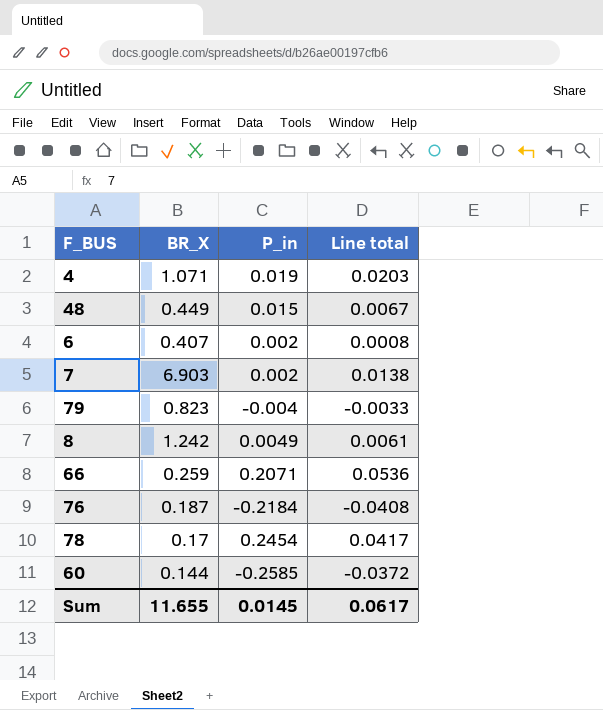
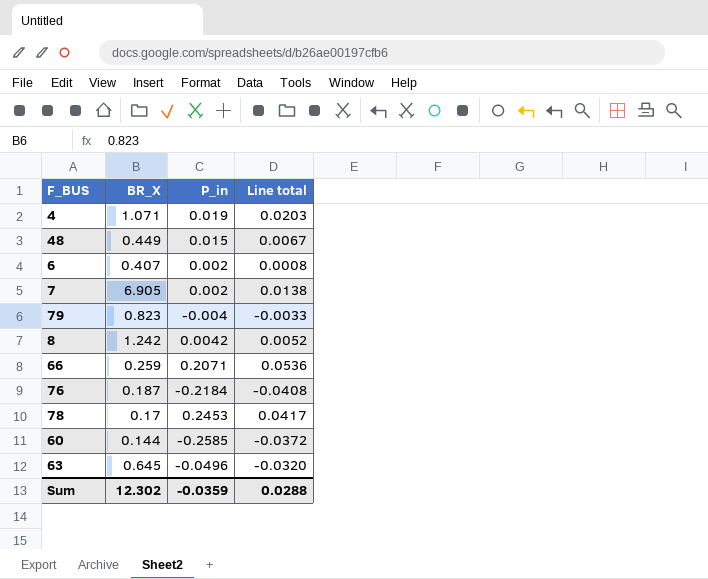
7 | BR_X: 6.903 -> 6.905
8 | P_in: 0.0049 -> 0.0042
8 | Line total: 0.0061 -> 0.0052
78 | P_in: 0.2454 -> 0.2453
row 63: none -> 0.645 | -0.0496 | -0.0320
Sum | BR_X: 11.655 -> 12.302
Sum | P_in: 0.0145 -> -0.0359
Sum | Line total: 0.0617 -> 0.0288

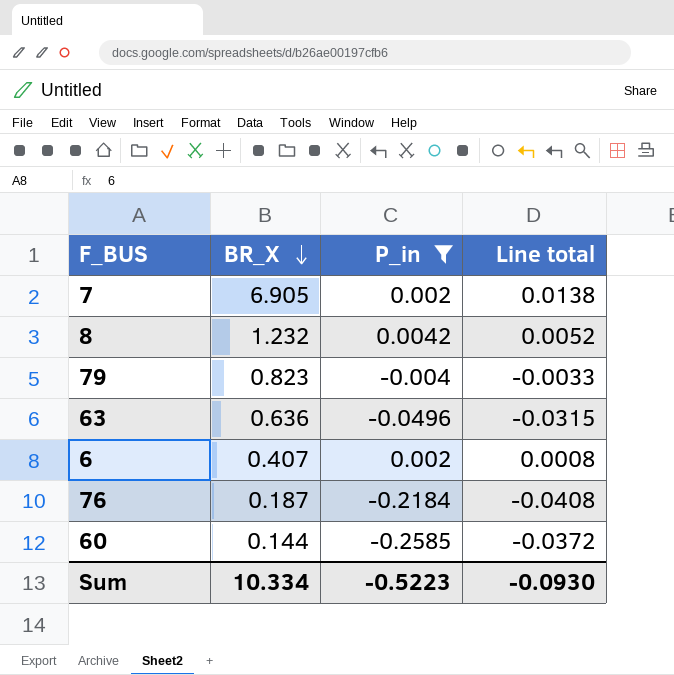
filter: none -> P_in <= 0.0042
row order: none -> BR_X descending
8 | BR_X: 1.242 -> 1.232
63 | BR_X: 0.645 -> 0.636
63 | Line total: -0.0320 -> -0.0315
Sum | BR_X: 12.302 -> 10.334
Sum | P_in: -0.0359 -> -0.5223
Sum | Line total: 0.0288 -> -0.0930

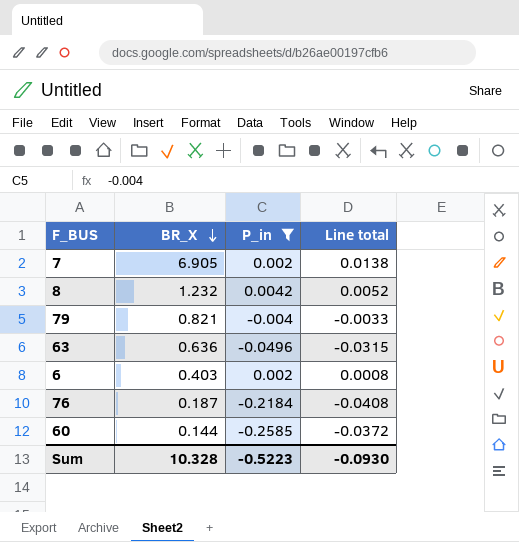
79 | BR_X: 0.823 -> 0.821
6 | BR_X: 0.407 -> 0.403
Sum | BR_X: 10.334 -> 10.328

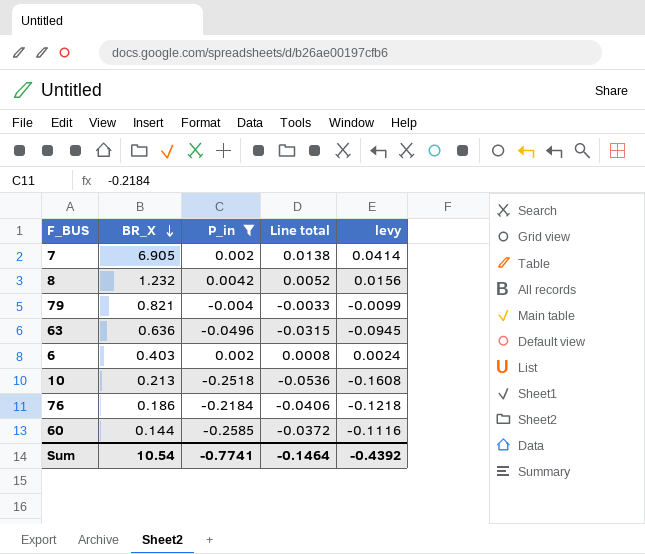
column levy | formula: none -> [Line total] * 3
row 10: none -> 0.213 | -0.2518 | -0.0536 | -0.1608
76 | BR_X: 0.187 -> 0.186
76 | Line total: -0.0408 -> -0.0406
Sum | BR_X: 10.328 -> 10.54
Sum | P_in: -0.5223 -> -0.7741
Sum | Line total: -0.0930 -> -0.1464

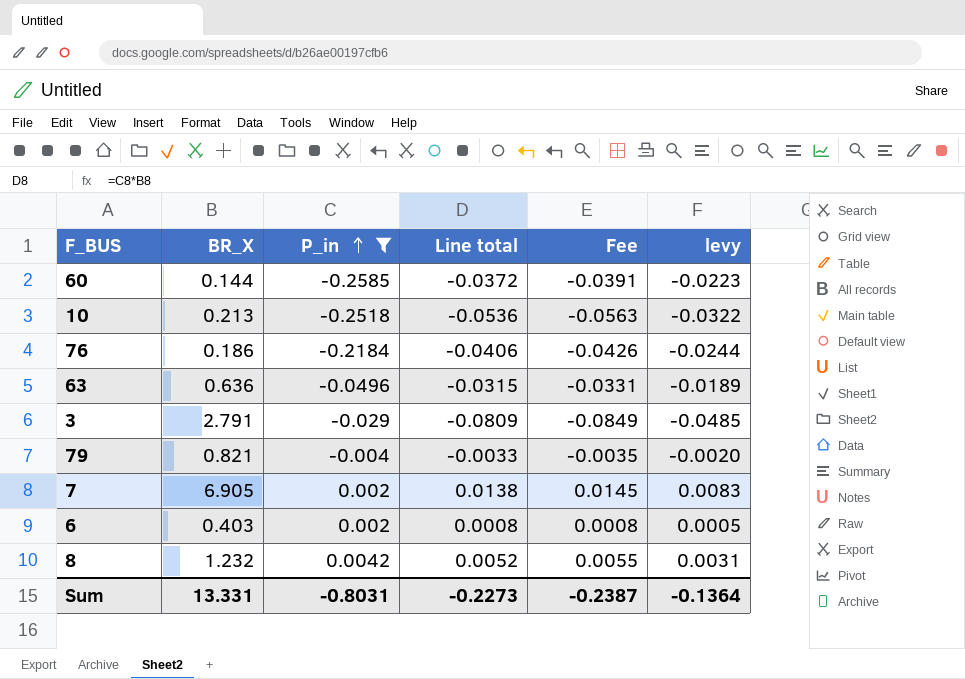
row order: BR_X descending -> P_in ascending
column Fee | formula: none -> [Line total] * 1.05
column levy | formula: [Line total] * 3 -> [Line total] * 0.6
row 3: none -> 2.791 | -0.029 | -0.0809 | -0.0849 | -0.0485
Sum | BR_X: 10.54 -> 13.331
Sum | P_in: -0.7741 -> -0.8031
Sum | Line total: -0.1464 -> -0.2273
Sum | levy: -0.4392 -> -0.1364

